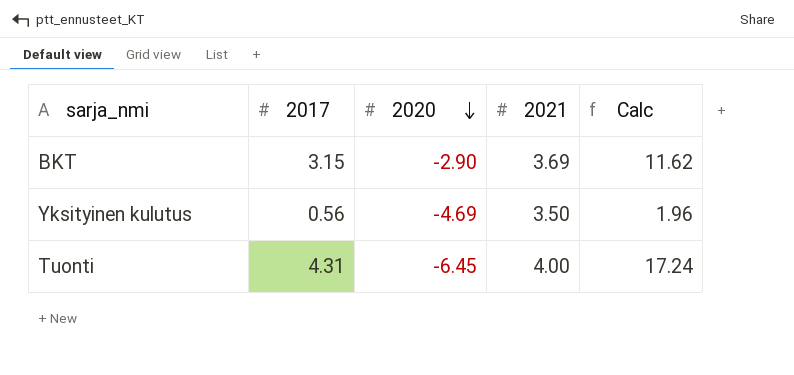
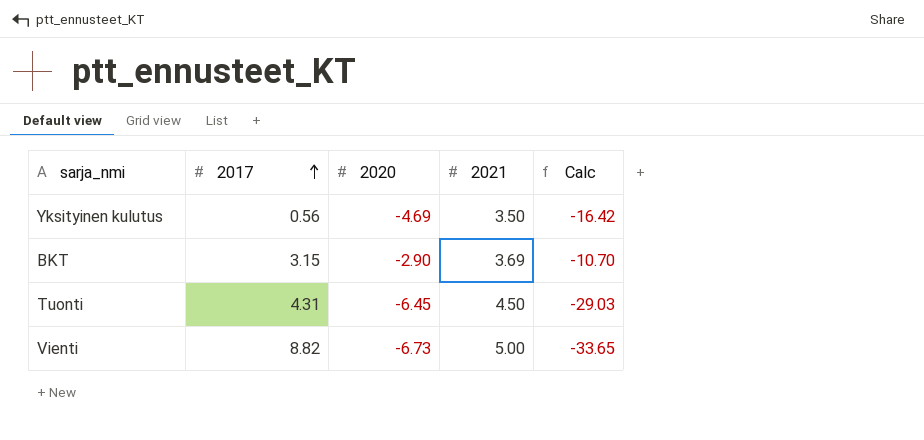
row order: 2020 descending -> 2017 ascending
column Calc | formula: [2017] * [2021] -> [2020] * [2021]
Tuonti | 2021: 4.00 -> 4.50
row Vienti: none -> 8.82 | -6.73 | 5.00 | -33.65

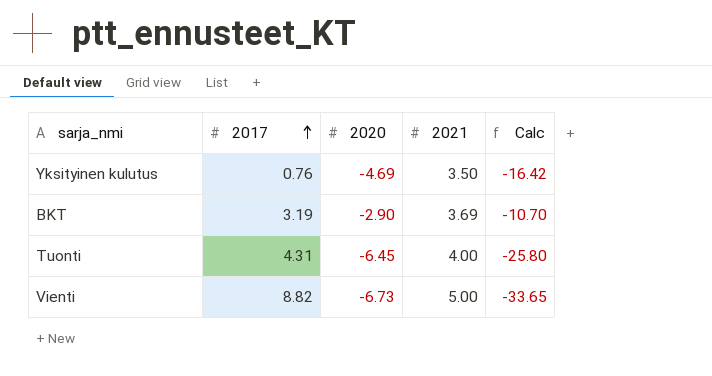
Yksityinen kulutus | 2017: 0.56 -> 0.76
BKT | 2017: 3.15 -> 3.19
Tuonti | 2021: 4.50 -> 4.00
Tuonti | Calc: -29.03 -> -25.80

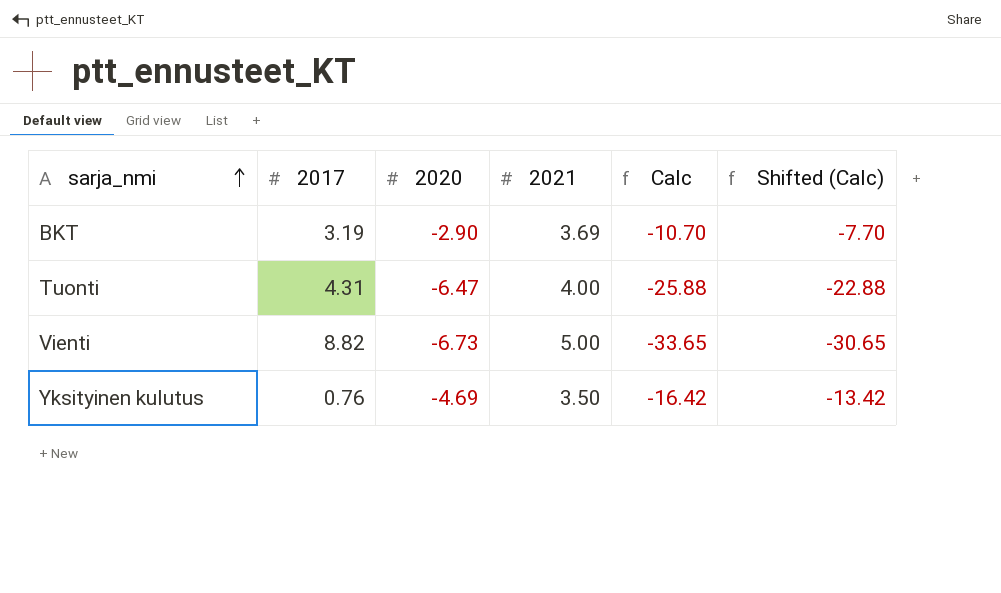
row order: 2017 ascending -> sarja_nmi ascending
column Shifted (Calc) | formula: none -> [Calc] + 3
Tuonti | 2020: -6.45 -> -6.47
Tuonti | Calc: -25.80 -> -25.88

